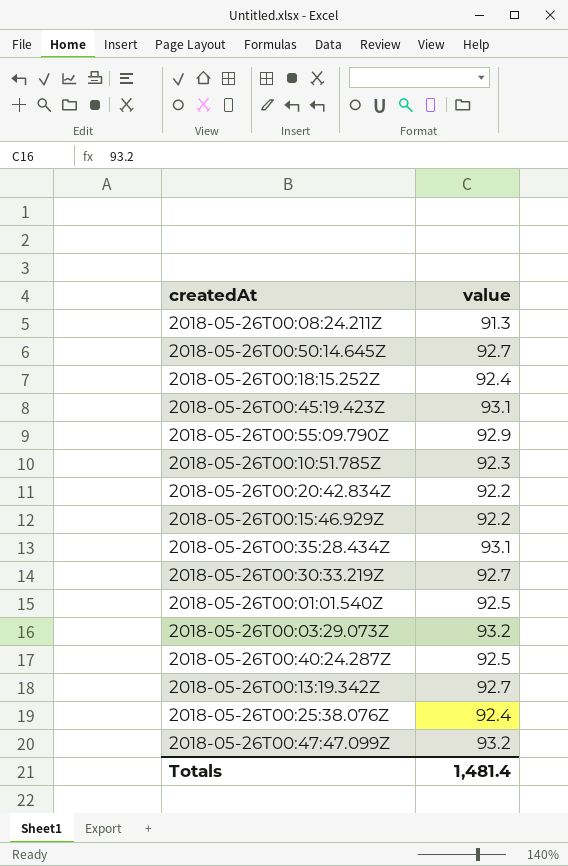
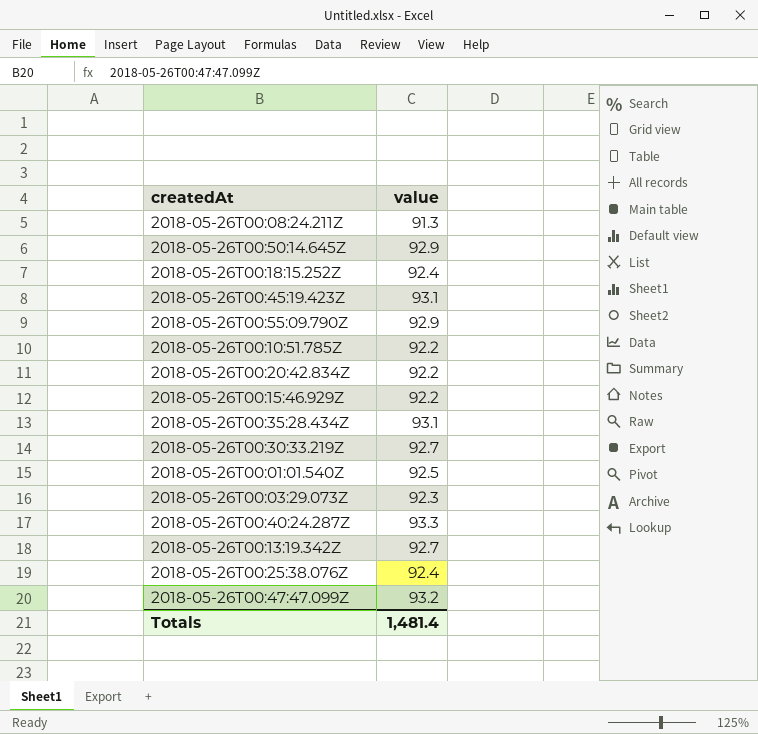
2018-05-26T00:50:14.645Z | value: 92.7 -> 92.9
2018-05-26T00:10:51.785Z | value: 92.3 -> 92.2
2018-05-26T00:03:29.073Z | value: 93.2 -> 92.3
2018-05-26T00:40:24.287Z | value: 92.5 -> 93.3

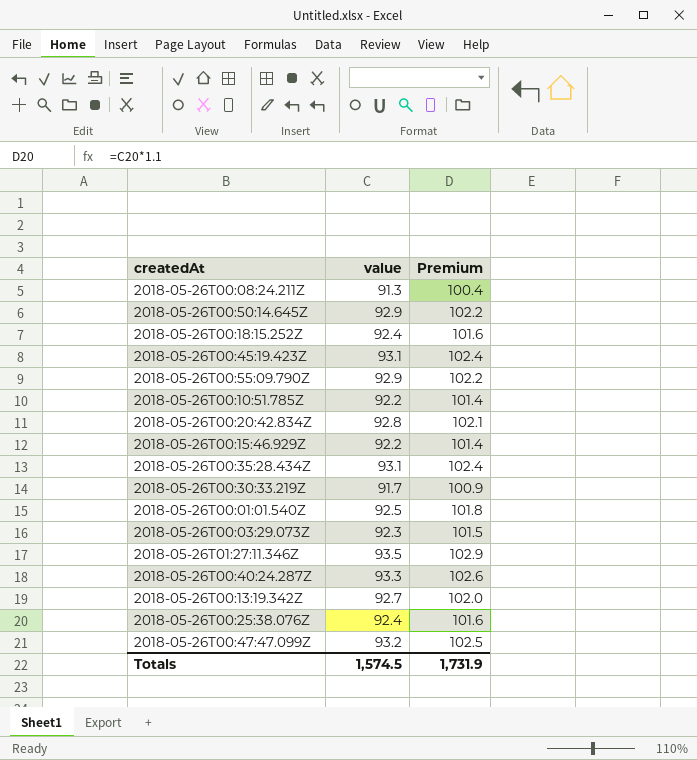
column Premium | formula: none -> [value] * 1.1
2018-05-26T00:20:42.834Z | value: 92.2 -> 92.8
2018-05-26T00:30:33.219Z | value: 92.7 -> 91.7
row 2018-05-26T01:27:11.346Z: none -> 93.5 | 102.9
Totals | value: 1,481.4 -> 1,574.5

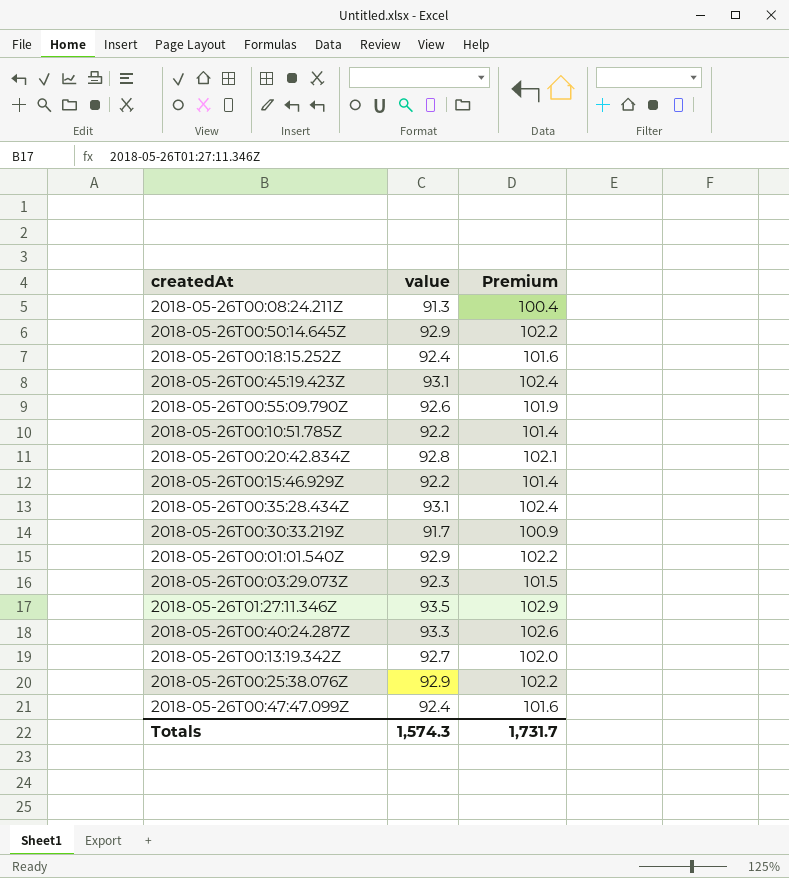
2018-05-26T00:55:09.790Z | value: 92.9 -> 92.6
2018-05-26T00:55:09.790Z | Premium: 102.2 -> 101.9
2018-05-26T00:01:01.540Z | value: 92.5 -> 92.9
2018-05-26T00:01:01.540Z | Premium: 101.8 -> 102.2
2018-05-26T00:25:38.076Z | value: 92.4 -> 92.9
2018-05-26T00:25:38.076Z | Premium: 101.6 -> 102.2
2018-05-26T00:47:47.099Z | value: 93.2 -> 92.4
2018-05-26T00:47:47.099Z | Premium: 102.5 -> 101.6
Totals | value: 1,574.5 -> 1,574.3
Totals | Premium: 1,731.9 -> 1,731.7

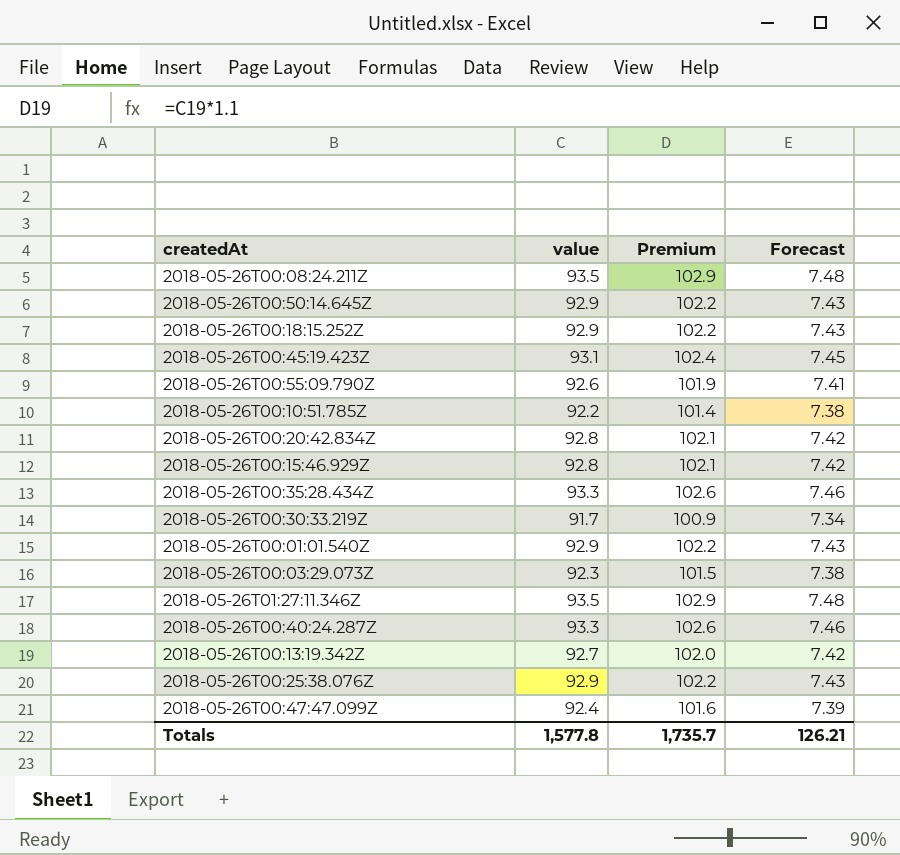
column Forecast | formula: none -> [value] * 0.08
2018-05-26T00:08:24.211Z | value: 91.3 -> 93.5
2018-05-26T00:08:24.211Z | Premium: 100.4 -> 102.9
2018-05-26T00:18:15.252Z | value: 92.4 -> 92.9
2018-05-26T00:18:15.252Z | Premium: 101.6 -> 102.2
2018-05-26T00:15:46.929Z | value: 92.2 -> 92.8
2018-05-26T00:15:46.929Z | Premium: 101.4 -> 102.1
2018-05-26T00:35:28.434Z | value: 93.1 -> 93.3
2018-05-26T00:35:28.434Z | Premium: 102.4 -> 102.6
Totals | value: 1,574.3 -> 1,577.8
Totals | Premium: 1,731.7 -> 1,735.7

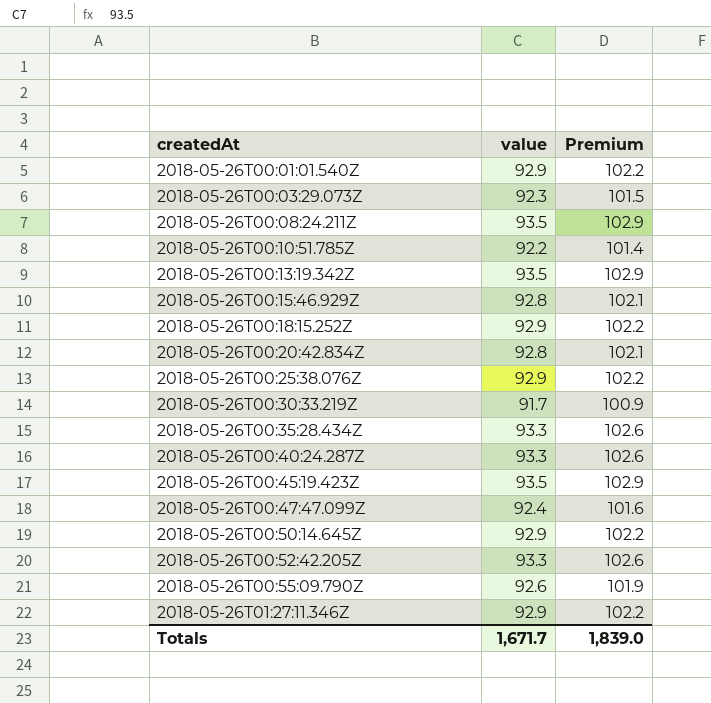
row order: none -> createdAt ascending
column Forecast | formula: [value] * 0.08 -> none
2018-05-26T00:13:19.342Z | value: 92.7 -> 93.5
2018-05-26T00:13:19.342Z | Premium: 102.0 -> 102.9
2018-05-26T00:45:19.423Z | value: 93.1 -> 93.5
2018-05-26T00:45:19.423Z | Premium: 102.4 -> 102.9
row 2018-05-26T00:52:42.205Z: none -> 93.3 | 102.6
2018-05-26T01:27:11.346Z | value: 93.5 -> 92.9
2018-05-26T01:27:11.346Z | Premium: 102.9 -> 102.2
Totals | value: 1,577.8 -> 1,671.7
Totals | Premium: 1,735.7 -> 1,839.0

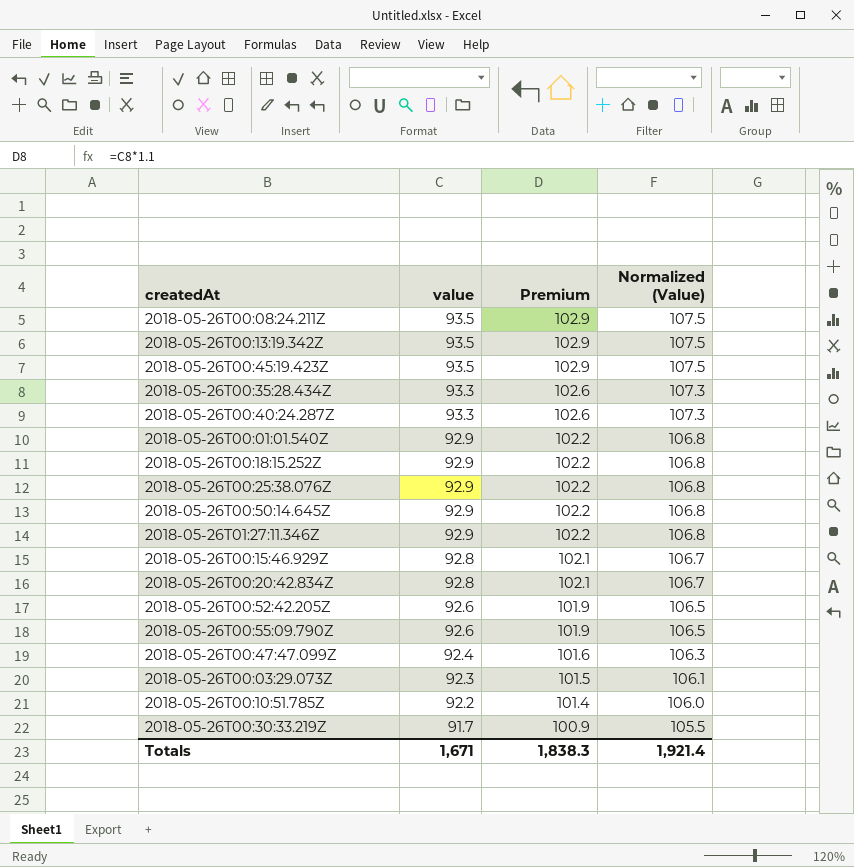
row order: createdAt ascending -> value descending
column Normalized (Value) | formula: none -> [value] * 1.15
2018-05-26T00:52:42.205Z | value: 93.3 -> 92.6
2018-05-26T00:52:42.205Z | Premium: 102.6 -> 101.9
Totals | value: 1,671.7 -> 1,671
Totals | Premium: 1,839.0 -> 1,838.3

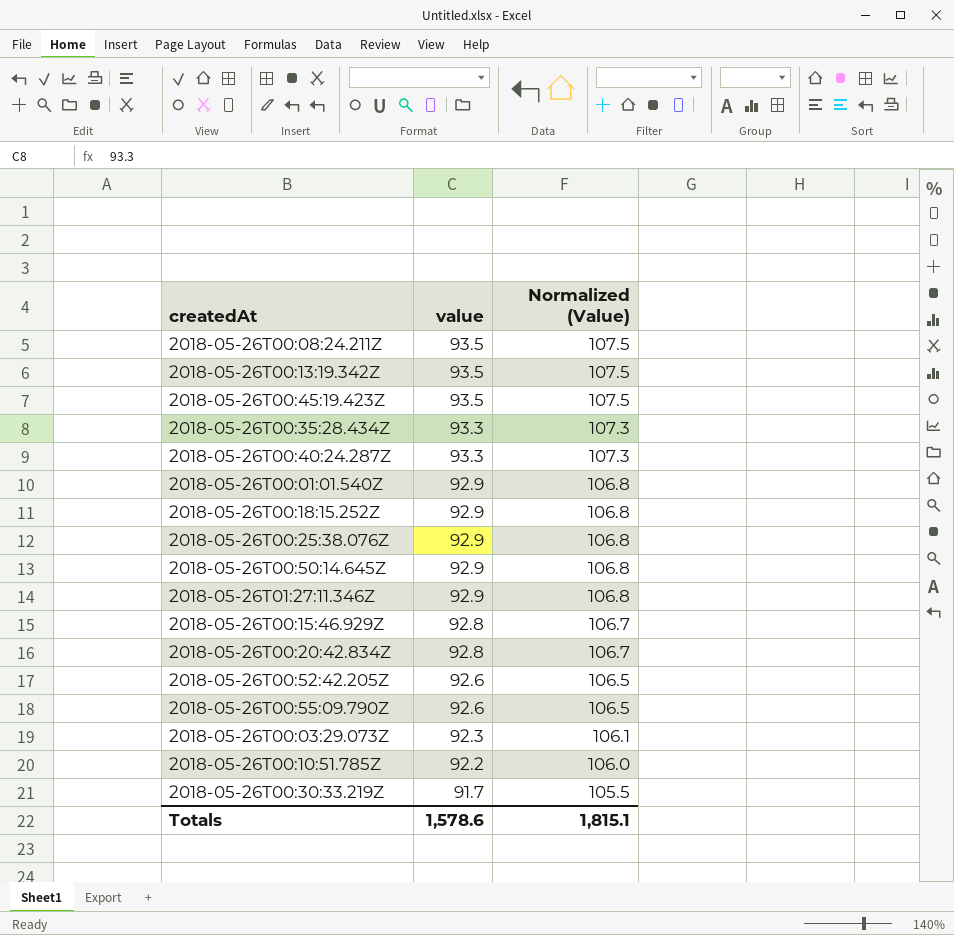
column Premium | formula: [value] * 1.1 -> none
row 2018-05-26T00:47:47.099Z: 92.4 | 101.6 | 106.3 -> none
Totals | value: 1,671 -> 1,578.6
Totals | Normalized (Value): 1,921.4 -> 1,815.1

